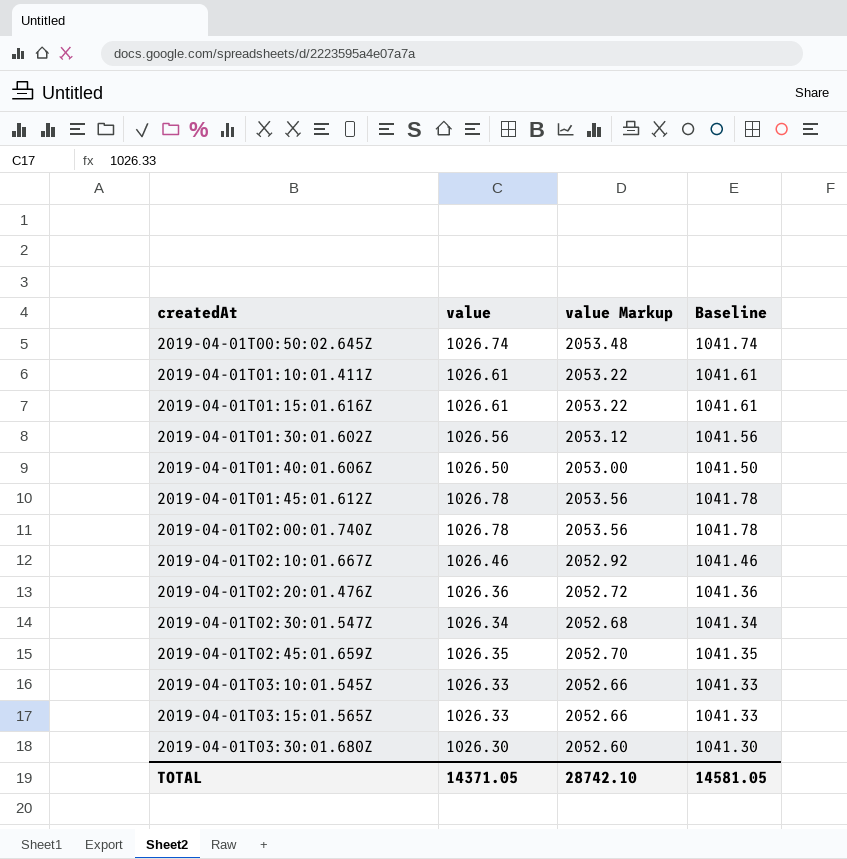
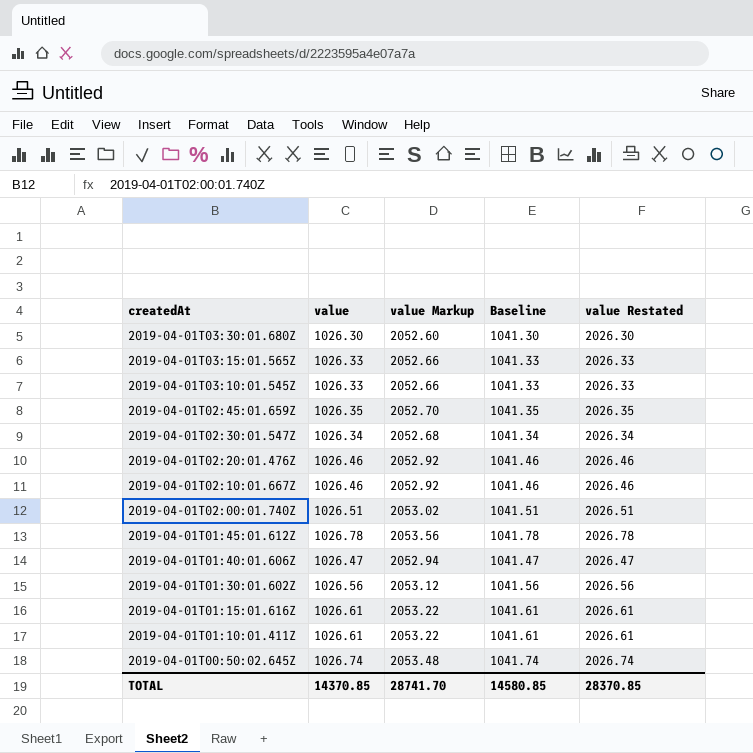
row order: createdAt ascending -> createdAt descending
column value Restated | formula: none -> [value] + 1000
2019-04-01T02:20:01.476Z | value: 1026.36 -> 1026.46
2019-04-01T02:20:01.476Z | value Markup: 2052.72 -> 2052.92
2019-04-01T02:20:01.476Z | Baseline: 1041.36 -> 1041.46
2019-04-01T02:00:01.740Z | value: 1026.78 -> 1026.51
2019-04-01T02:00:01.740Z | value Markup: 2053.56 -> 2053.02
2019-04-01T02:00:01.740Z | Baseline: 1041.78 -> 1041.51
2019-04-01T01:40:01.606Z | value: 1026.50 -> 1026.47
2019-04-01T01:40:01.606Z | value Markup: 2053.00 -> 2052.94
2019-04-01T01:40:01.606Z | Baseline: 1041.50 -> 1041.47
TOTAL | value: 14371.05 -> 14370.85
TOTAL | value Markup: 28742.10 -> 28741.70
TOTAL | Baseline: 14581.05 -> 14580.85

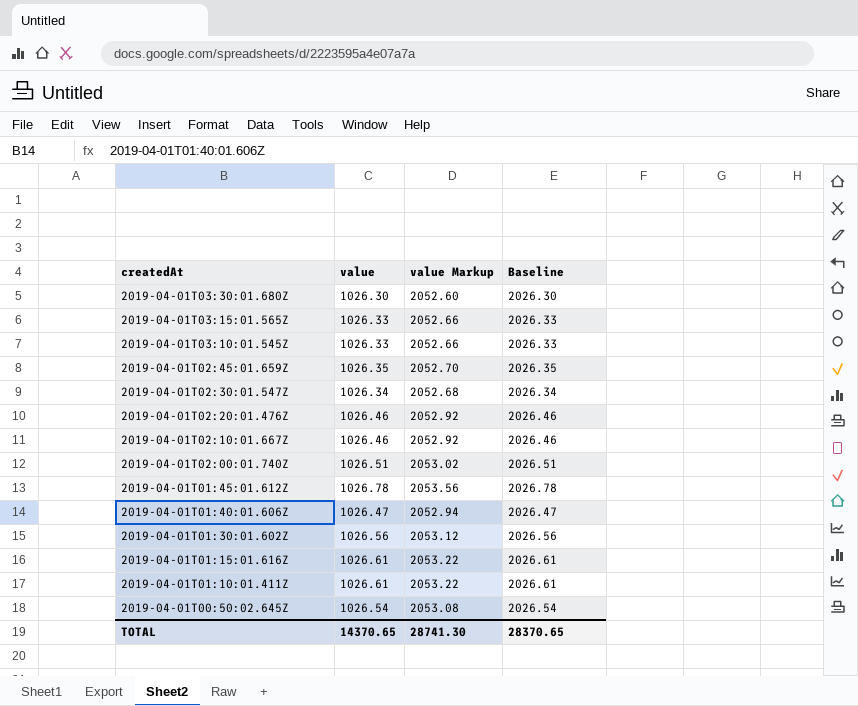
column value Restated | formula: [value] + 1000 -> none
column Baseline | formula: [value] + 15 -> [value] + 1000
2019-04-01T00:50:02.645Z | value: 1026.74 -> 1026.54
2019-04-01T00:50:02.645Z | value Markup: 2053.48 -> 2053.08
TOTAL | value: 14370.85 -> 14370.65
TOTAL | value Markup: 28741.70 -> 28741.30
TOTAL | Baseline: 14580.85 -> 28370.65

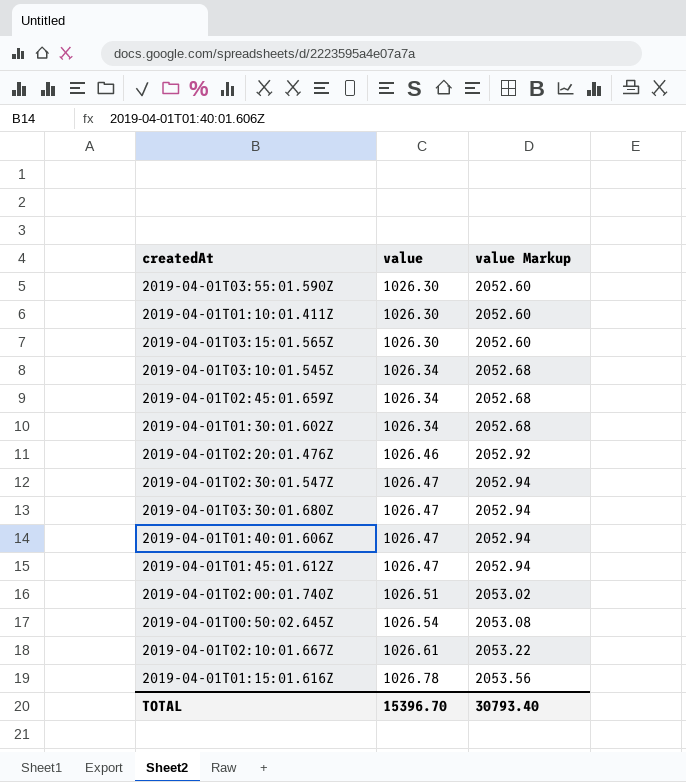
row order: createdAt descending -> value ascending
column Baseline | formula: [value] + 1000 -> none
row 2019-04-01T03:55:01.590Z: none -> 1026.30 | 2052.60
2019-04-01T01:10:01.411Z | value: 1026.61 -> 1026.30
2019-04-01T01:10:01.411Z | value Markup: 2053.22 -> 2052.60
2019-04-01T03:15:01.565Z | value: 1026.33 -> 1026.30
2019-04-01T03:15:01.565Z | value Markup: 2052.66 -> 2052.60
2019-04-01T03:10:01.545Z | value: 1026.33 -> 1026.34
2019-04-01T03:10:01.545Z | value Markup: 2052.66 -> 2052.68
2019-04-01T02:45:01.659Z | value: 1026.35 -> 1026.34
2019-04-01T02:45:01.659Z | value Markup: 2052.70 -> 2052.68
2019-04-01T01:30:01.602Z | value: 1026.56 -> 1026.34
2019-04-01T01:30:01.602Z | value Markup: 2053.12 -> 2052.68
2019-04-01T02:30:01.547Z | value: 1026.34 -> 1026.47
2019-04-01T02:30:01.547Z | value Markup: 2052.68 -> 2052.94
2019-04-01T03:30:01.680Z | value: 1026.30 -> 1026.47
2019-04-01T03:30:01.680Z | value Markup: 2052.60 -> 2052.94
2019-04-01T01:45:01.612Z | value: 1026.78 -> 1026.47
2019-04-01T01:45:01.612Z | value Markup: 2053.56 -> 2052.94
2019-04-01T02:10:01.667Z | value: 1026.46 -> 1026.61
2019-04-01T02:10:01.667Z | value Markup: 2052.92 -> 2053.22
2019-04-01T01:15:01.616Z | value: 1026.61 -> 1026.78
2019-04-01T01:15:01.616Z | value Markup: 2053.22 -> 2053.56
TOTAL | value: 14370.65 -> 15396.70
TOTAL | value Markup: 28741.30 -> 30793.40

